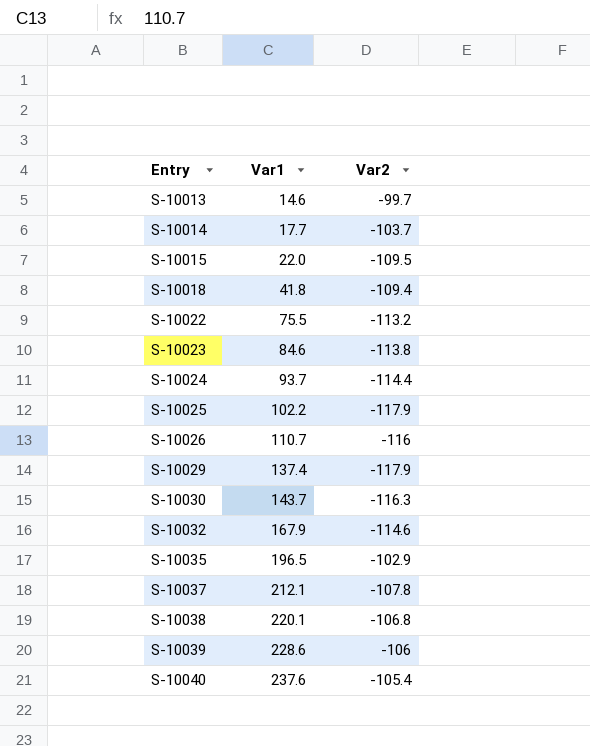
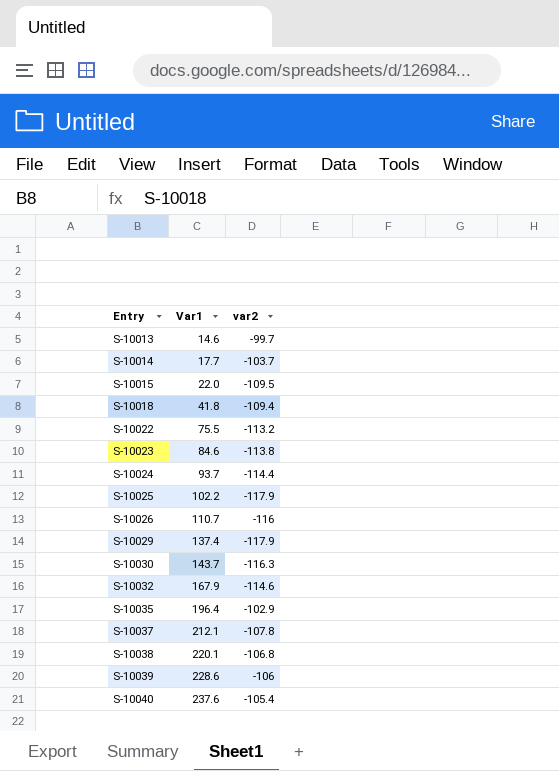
column name: Var2 -> var2
S-10035 | Var1: 196.5 -> 196.4

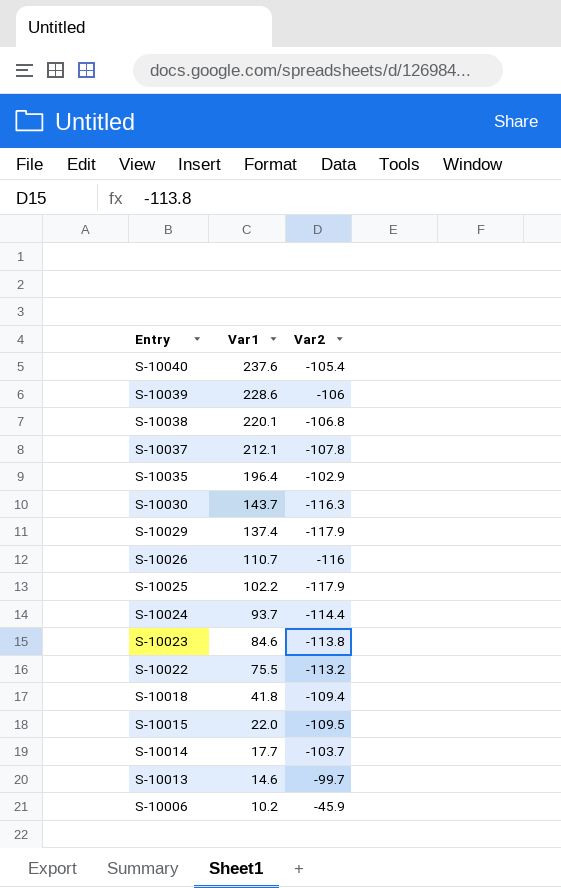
row order: Entry ascending -> Entry descending
column name: var2 -> Var2
row S-10032: 167.9 | -114.6 -> none
row S-10006: none -> 10.2 | -45.9

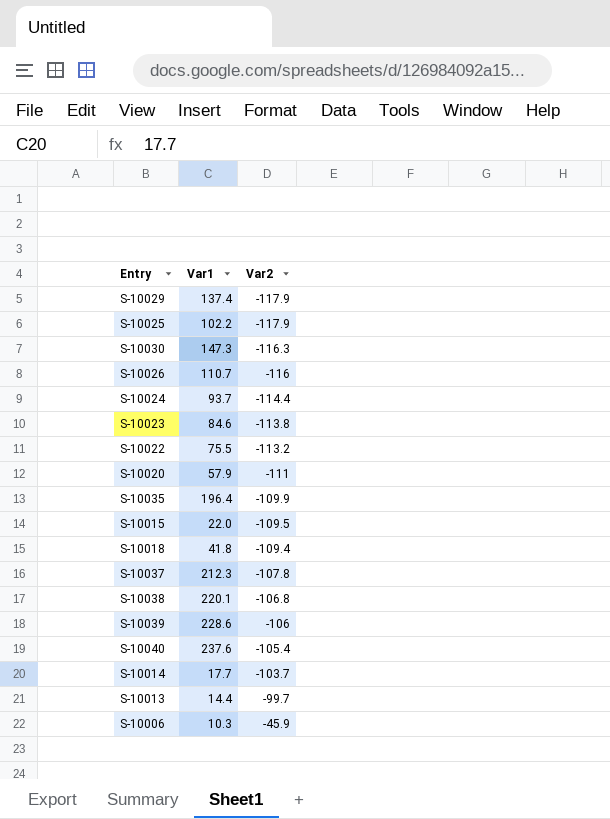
row order: Entry descending -> Var2 ascending
S-10030 | Var1: 143.7 -> 147.3
row S-10020: none -> 57.9 | -111
S-10035 | Var2: -102.9 -> -109.9
S-10037 | Var1: 212.1 -> 212.3
S-10013 | Var1: 14.6 -> 14.4
S-10006 | Var1: 10.2 -> 10.3

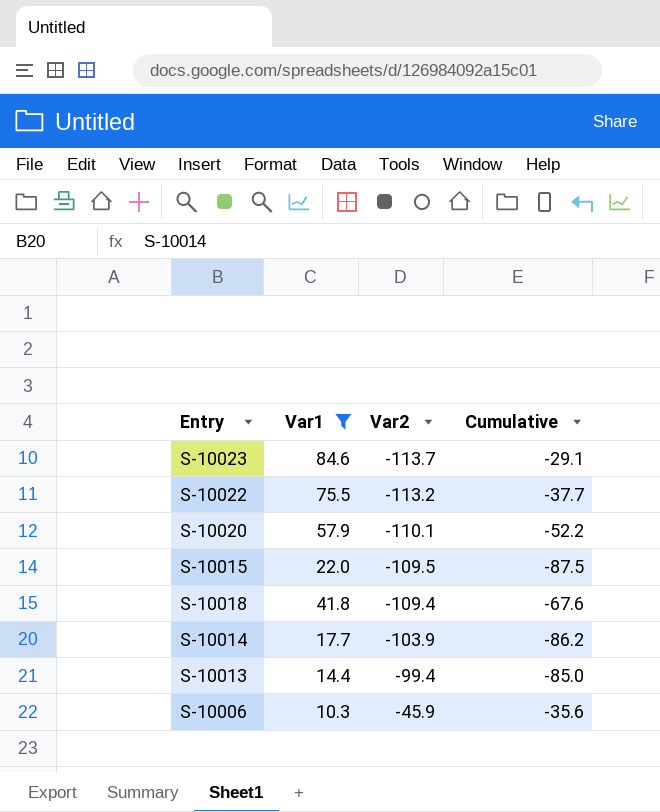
filter: none -> Var1 <= 84.6
column Cumulative | formula: none -> [Var1] + [Var2]
S-10023 | Var2: -113.8 -> -113.7
S-10020 | Var2: -111 -> -110.1
S-10014 | Var2: -103.7 -> -103.9
S-10013 | Var2: -99.7 -> -99.4

